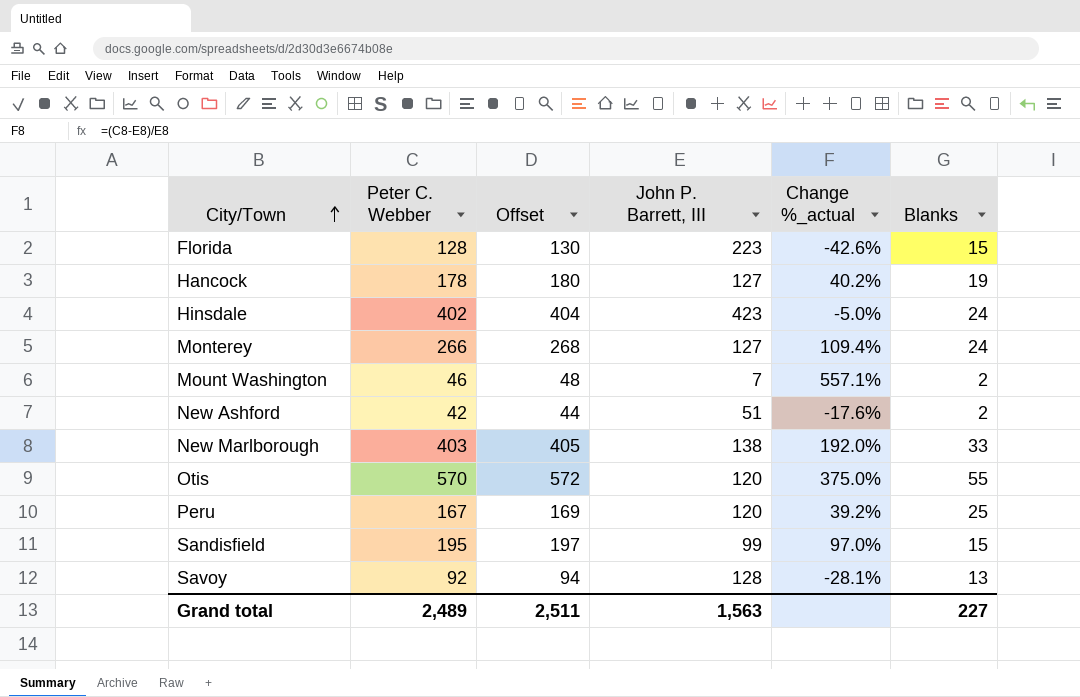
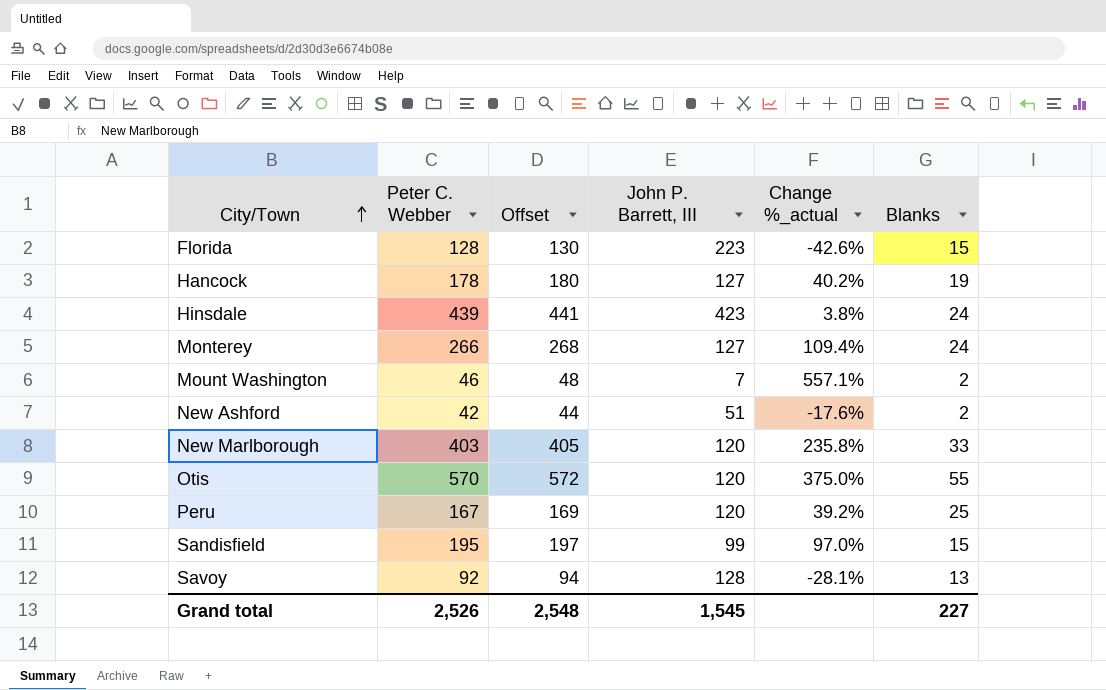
Hinsdale | Peter C. Webber: 402 -> 439
Hinsdale | Offset: 404 -> 441
Hinsdale | Change %_actual: -5.0% -> 3.8%
New Marlborough | John P. Barrett, III: 138 -> 120
New Marlborough | Change %_actual: 192.0% -> 235.8%
Grand total | Peter C. Webber: 2,489 -> 2,526
Grand total | Offset: 2,511 -> 2,548
Grand total | John P. Barrett, III: 1,563 -> 1,545

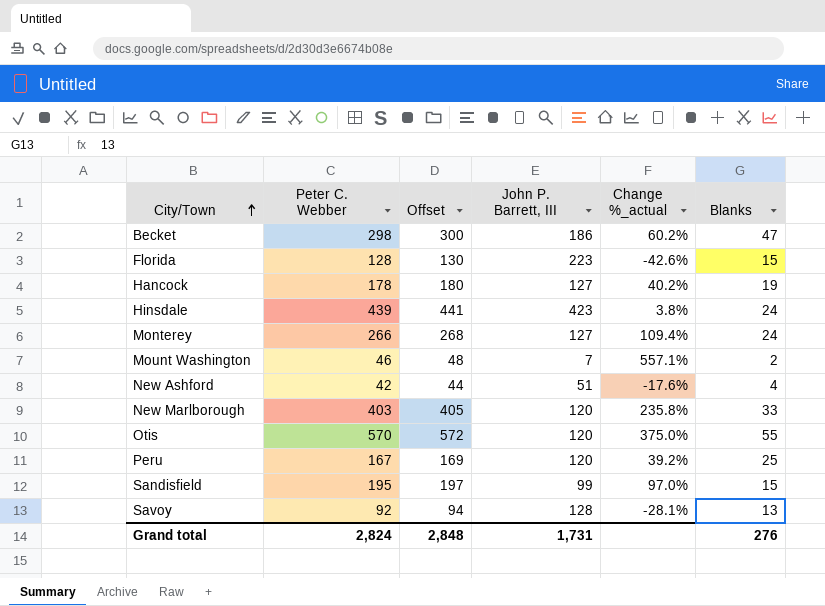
row Becket: none -> 298 | 300 | 186 | 60.2% | 47
New Ashford | Blanks: 2 -> 4
Grand total | Peter C. Webber: 2,526 -> 2,824
Grand total | Offset: 2,548 -> 2,848
Grand total | John P. Barrett, III: 1,545 -> 1,731
Grand total | Blanks: 227 -> 276

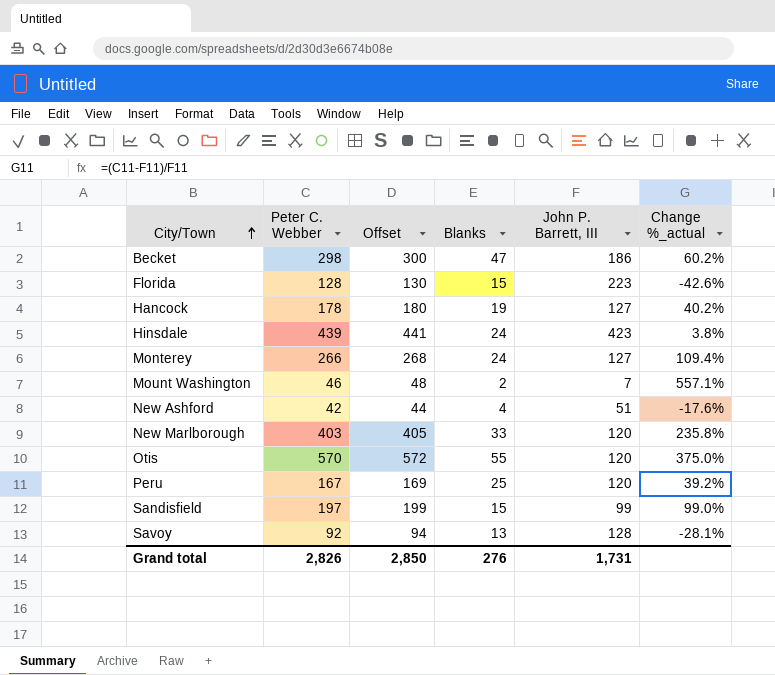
column Blanks | position: 6 -> 4
Sandisfield | Peter C. Webber: 195 -> 197
Sandisfield | Offset: 197 -> 199
Sandisfield | Change %_actual: 97.0% -> 99.0%
Grand total | Peter C. Webber: 2,824 -> 2,826
Grand total | Offset: 2,848 -> 2,850

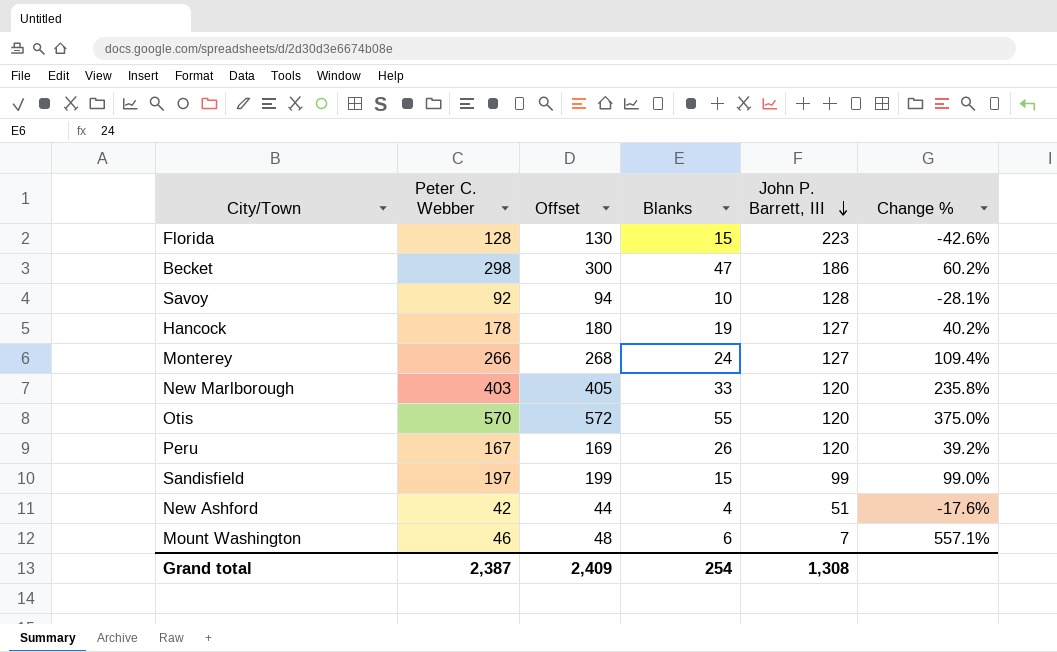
row order: City/Town ascending -> John P. Barrett, III descending
column name: Change %_actual -> Change %
row Hinsdale: 439 | 441 | 24 | 423 | 3.8% -> none
Savoy | Blanks: 13 -> 10
Peru | Blanks: 25 -> 26
Mount Washington | Blanks: 2 -> 6
Grand total | Peter C. Webber: 2,826 -> 2,387
Grand total | Offset: 2,850 -> 2,409
Grand total | Blanks: 276 -> 254
Grand total | John P. Barrett, III: 1,731 -> 1,308

